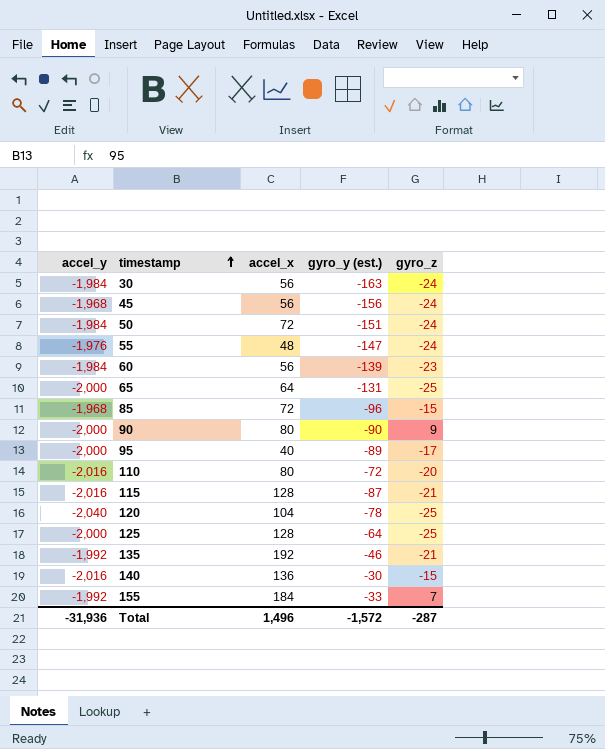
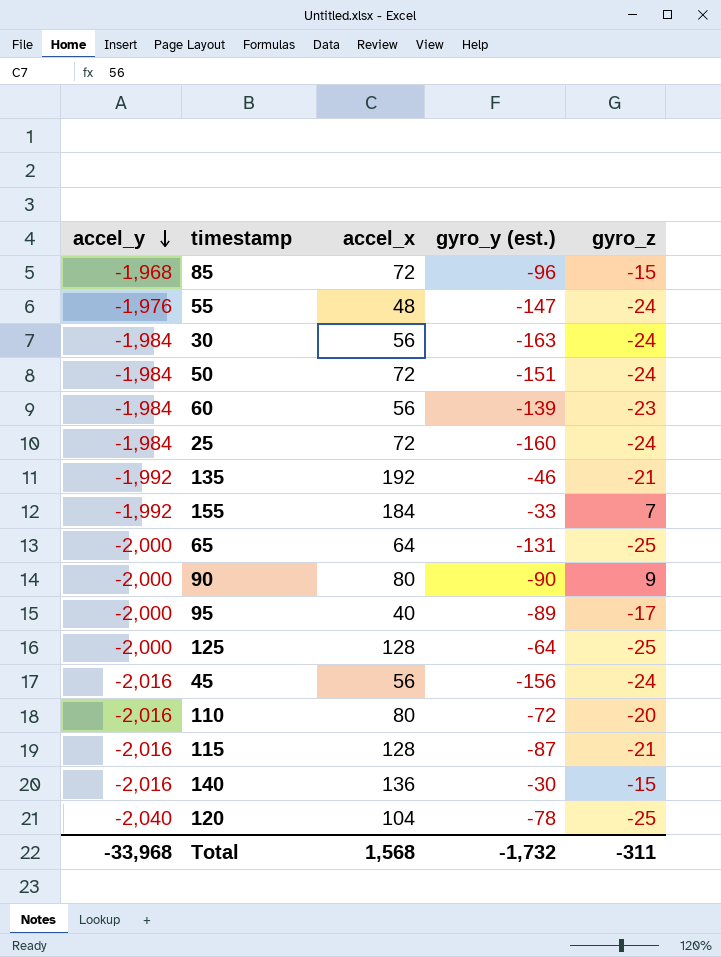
row order: timestamp ascending -> accel_y descending
row 25: none -> -1,984 | 72 | -160 | -24
45 | accel_y: -1,968 -> -2,016
Total | accel_y: -31,936 -> -33,968
Total | accel_x: 1,496 -> 1,568
Total | gyro_y (est.): -1,572 -> -1,732
Total | gyro_z: -287 -> -311

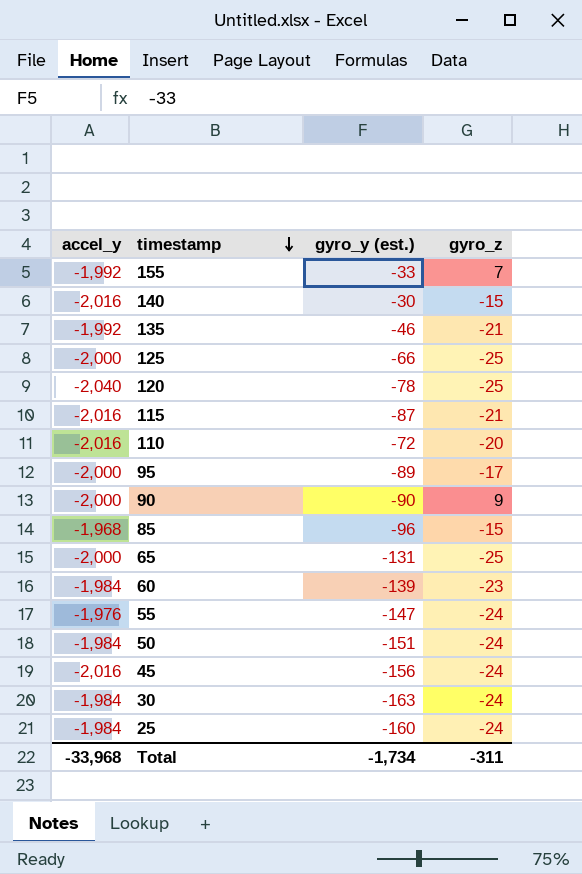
row order: accel_y descending -> timestamp descending
column accel_x | position: 3 -> none
125 | gyro_y (est.): -64 -> -66
Total | gyro_y (est.): -1,732 -> -1,734

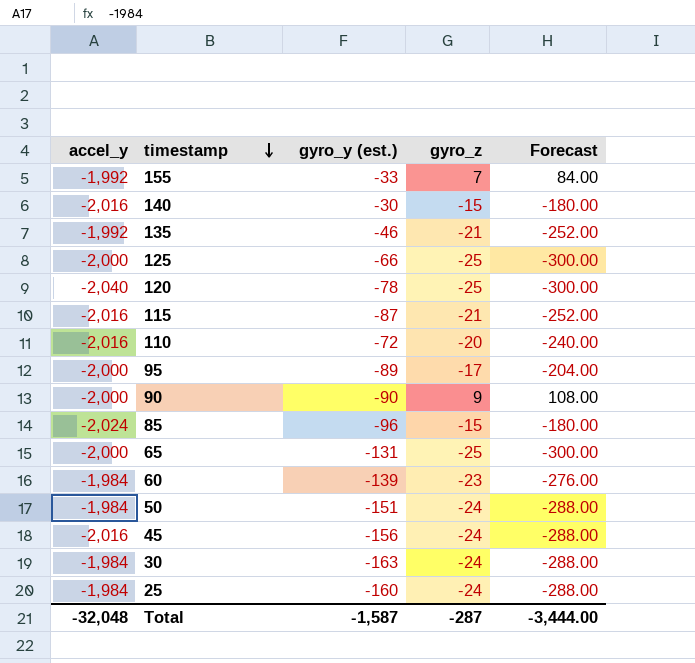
column Forecast | formula: none -> [gyro_z] * 12
row 55: -1,976 | -147 | -24 -> none
85 | accel_y: -1,968 -> -2,024
Total | accel_y: -33,968 -> -32,048
Total | gyro_y (est.): -1,734 -> -1,587
Total | gyro_z: -311 -> -287

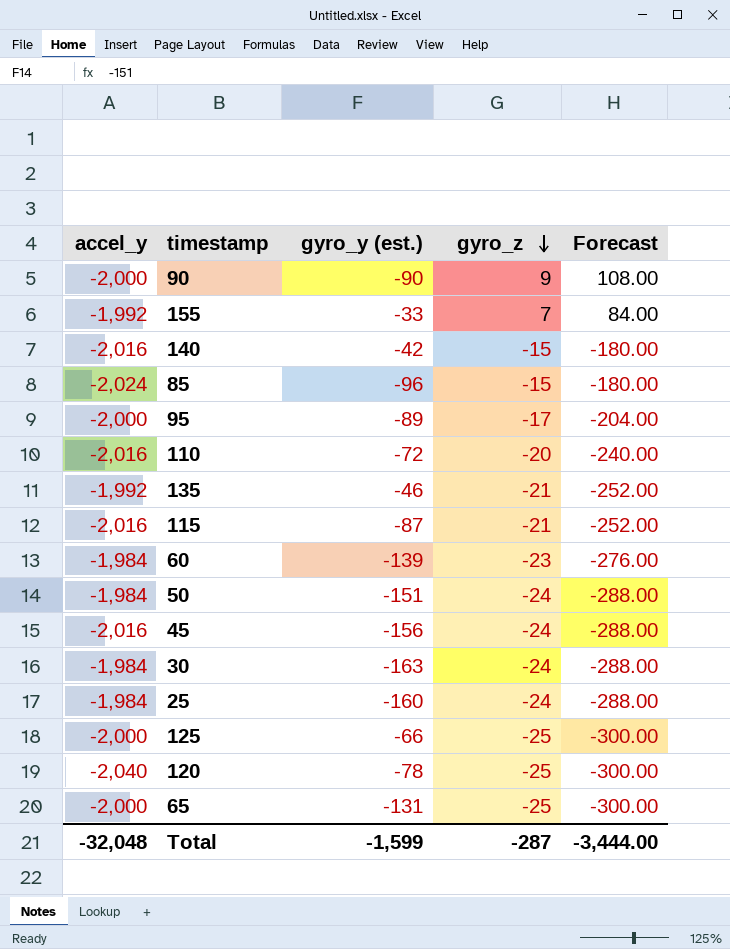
row order: timestamp descending -> gyro_z descending
140 | gyro_y (est.): -30 -> -42
Total | gyro_y (est.): -1,587 -> -1,599

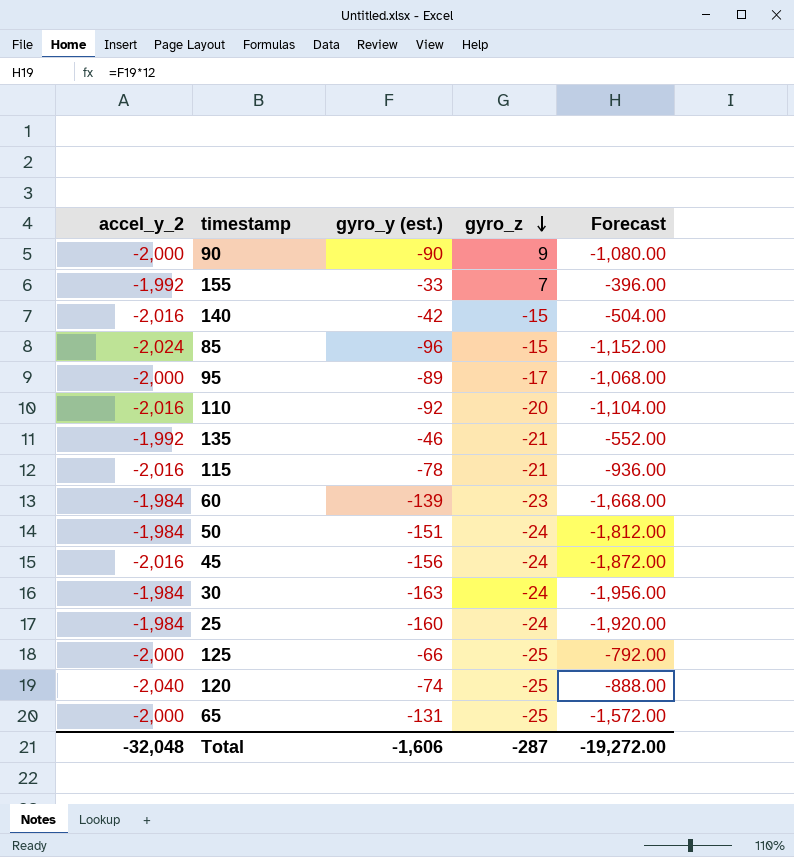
column name: accel_y -> accel_y_2
column Forecast | formula: [gyro_z] * 12 -> [gyro_y (est.)] * 12
110 | gyro_y (est.): -72 -> -92
115 | gyro_y (est.): -87 -> -78
120 | gyro_y (est.): -78 -> -74
Total | gyro_y (est.): -1,599 -> -1,606
Total | Forecast: -3,444.00 -> -19,272.00

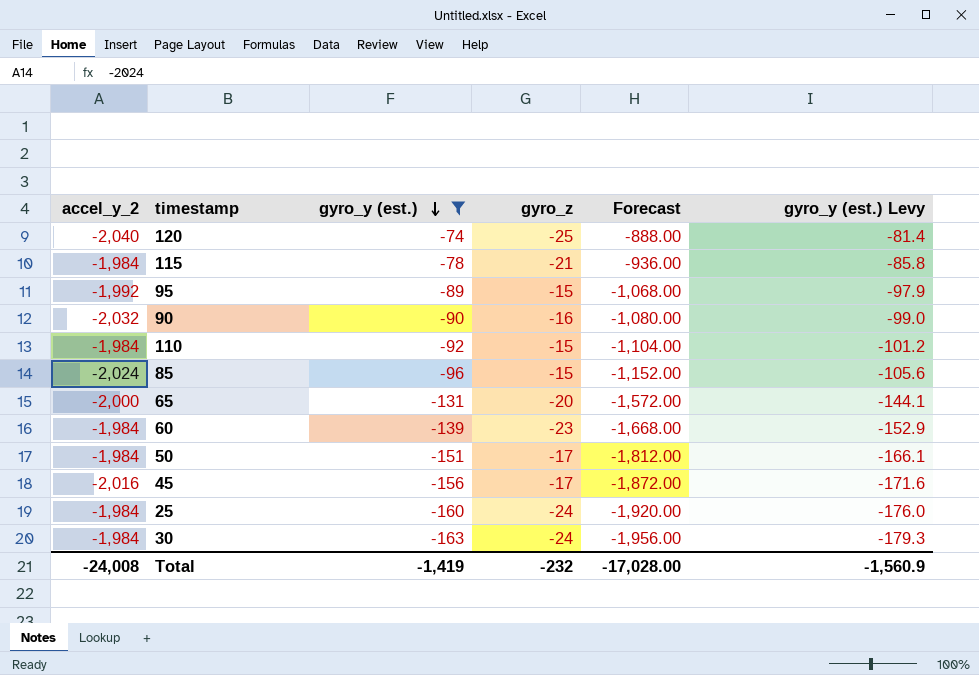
filter: none -> gyro_y (est.) <= -74
row order: gyro_z descending -> gyro_y (est.) descending
column gyro_y (est.) Levy | formula: none -> [gyro_y (est.)] * 1.1
115 | accel_y_2: -2,016 -> -1,984
95 | accel_y_2: -2,000 -> -1,992
95 | gyro_z: -17 -> -15
90 | accel_y_2: -2,000 -> -2,032
90 | gyro_z: 9 -> -16
110 | accel_y_2: -2,016 -> -1,984
110 | gyro_z: -20 -> -15
65 | gyro_z: -25 -> -20
50 | gyro_z: -24 -> -17
45 | gyro_z: -24 -> -17
Total | accel_y_2: -32,048 -> -24,008
Total | gyro_y (est.): -1,606 -> -1,419
Total | gyro_z: -287 -> -232
Total | Forecast: -19,272.00 -> -17,028.00

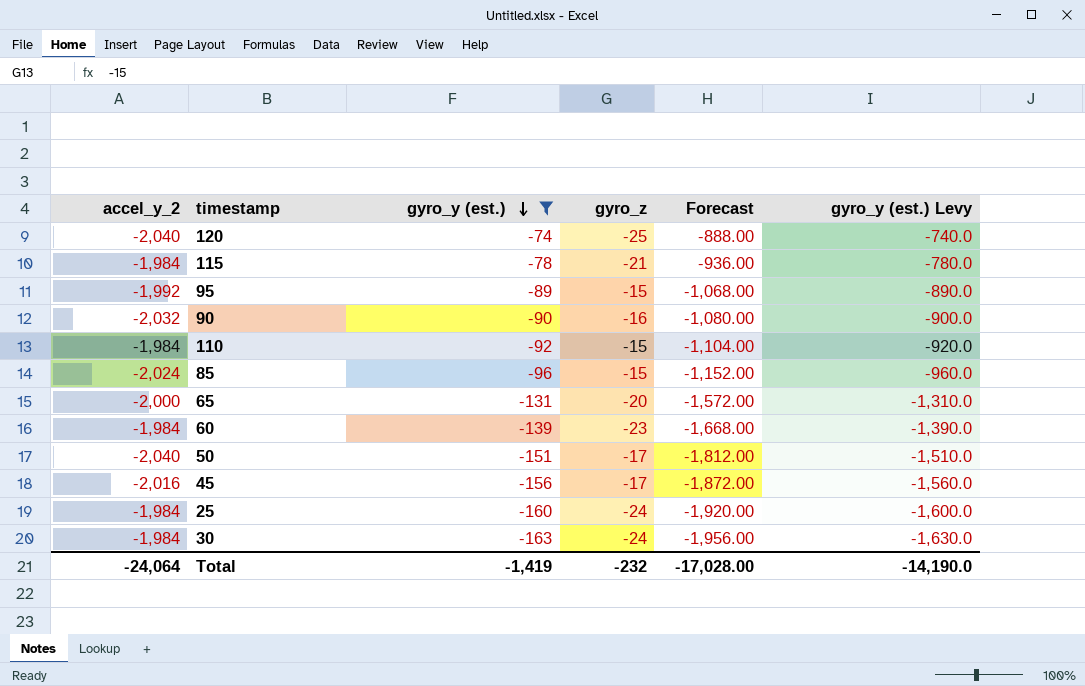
column gyro_y (est.) Levy | formula: [gyro_y (est.)] * 1.1 -> [gyro_y (est.)] * 10
50 | accel_y_2: -1,984 -> -2,040
Total | accel_y_2: -24,008 -> -24,064
Total | gyro_y (est.) Levy: -1,560.9 -> -14,190.0

